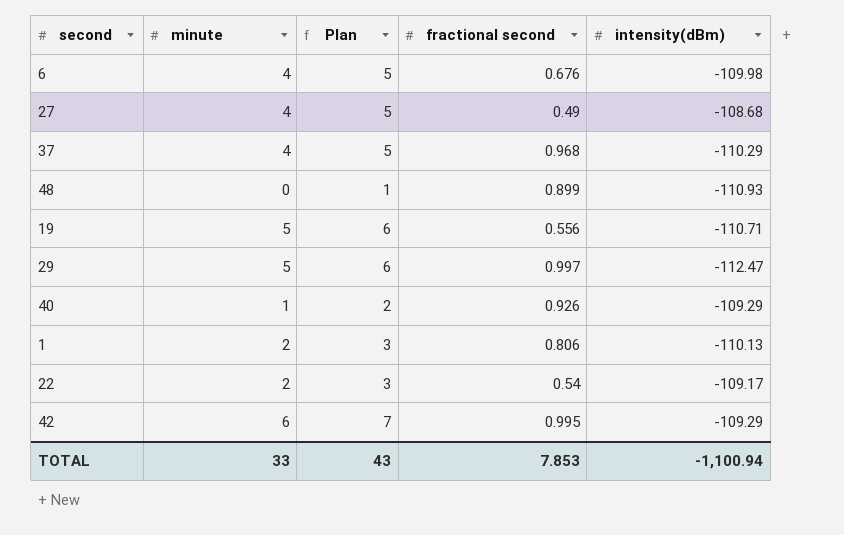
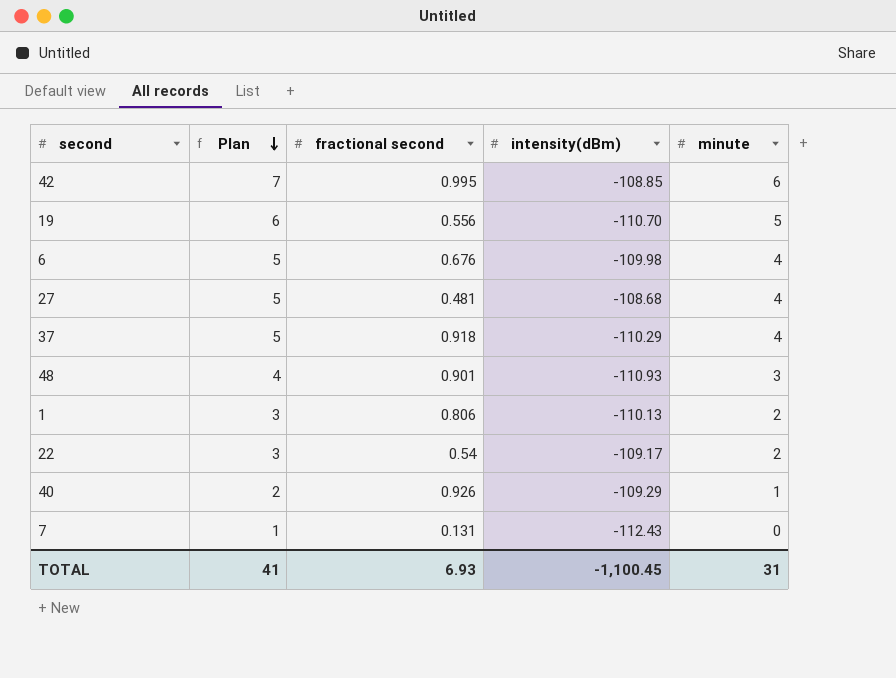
row order: none -> Plan descending
column minute | position: 2 -> 5
row 29: 5 | 6 | 0.997 | -112.47 -> none
42 | intensity(dBm): -109.29 -> -108.85
19 | intensity(dBm): -110.71 -> -110.70
27 | fractional second: 0.49 -> 0.481
37 | fractional second: 0.968 -> 0.918
48 | Plan: 1 -> 4
48 | fractional second: 0.899 -> 0.901
48 | minute: 0 -> 3
row 7: none -> 1 | 0.131 | -112.43 | 0
TOTAL | Plan: 43 -> 41
TOTAL | fractional second: 7.853 -> 6.93
TOTAL | intensity(dBm): -1,100.94 -> -1,100.45
TOTAL | minute: 33 -> 31

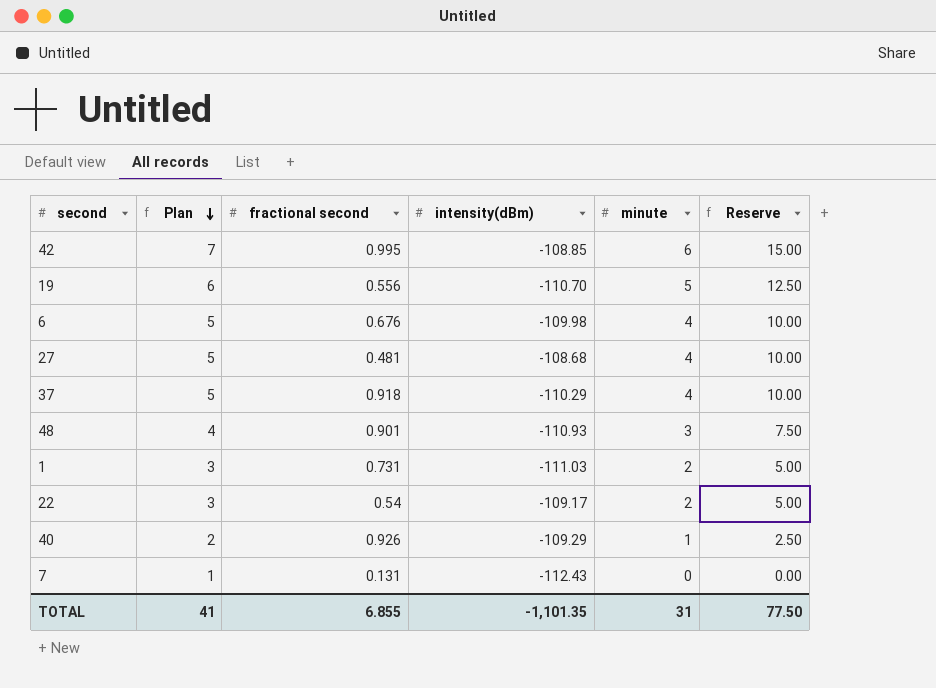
column Reserve | formula: none -> [minute] * 2.5
1 | fractional second: 0.806 -> 0.731
1 | intensity(dBm): -110.13 -> -111.03
TOTAL | fractional second: 6.93 -> 6.855
TOTAL | intensity(dBm): -1,100.45 -> -1,101.35

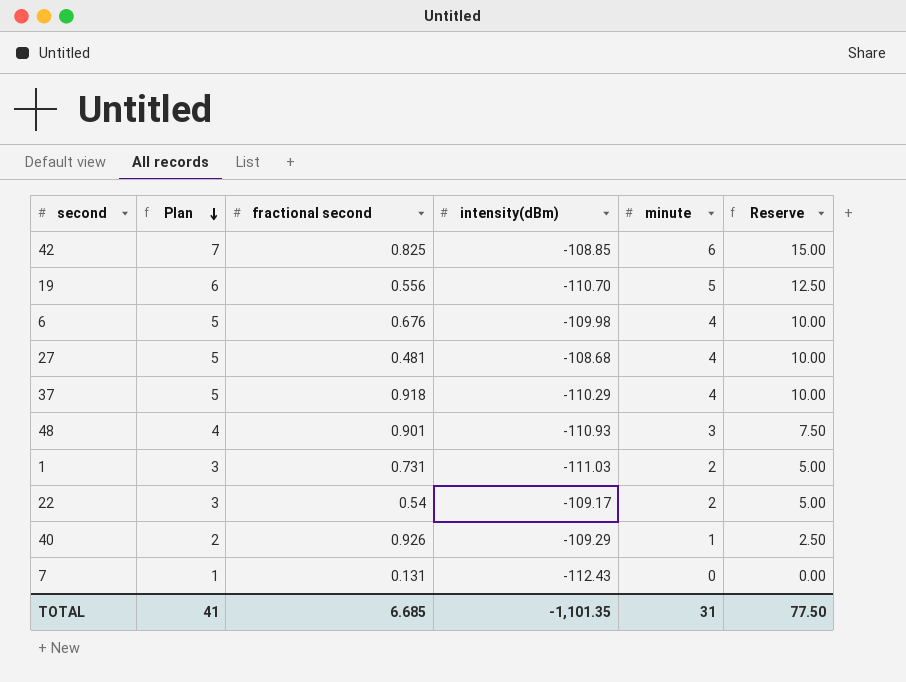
42 | fractional second: 0.995 -> 0.825
TOTAL | fractional second: 6.855 -> 6.685

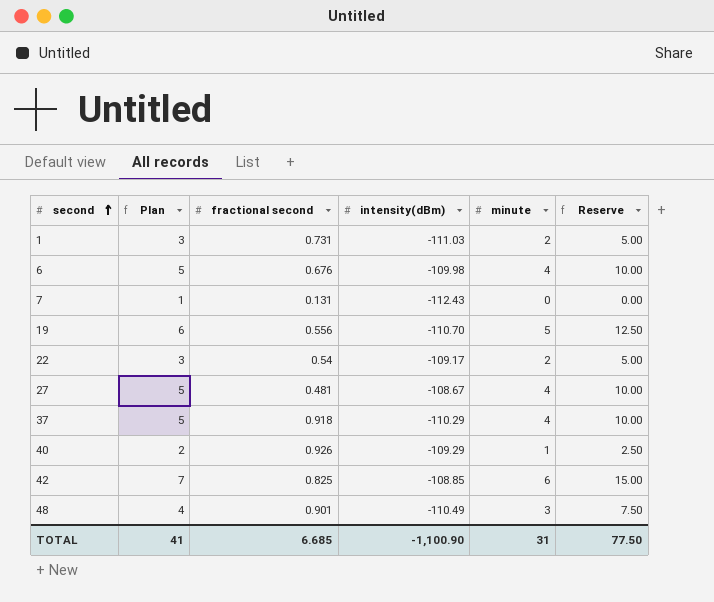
row order: Plan descending -> second ascending
27 | intensity(dBm): -108.68 -> -108.67
48 | intensity(dBm): -110.93 -> -110.49
TOTAL | intensity(dBm): -1,101.35 -> -1,100.90

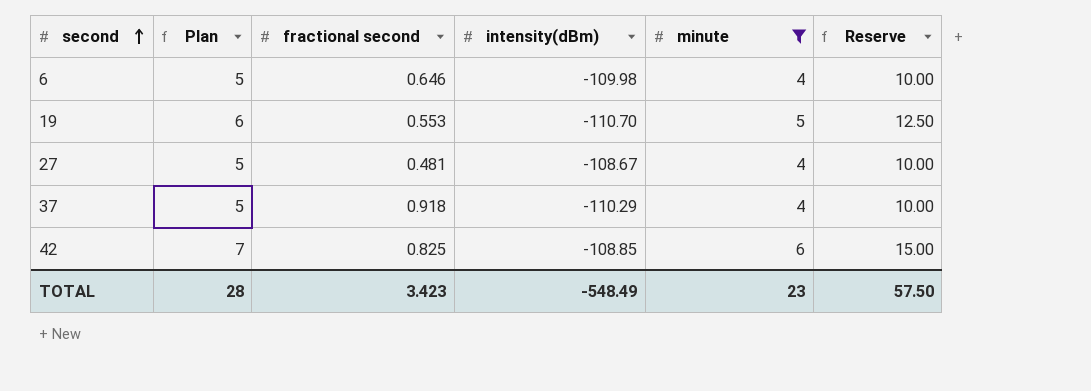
filter: none -> minute >= 4
6 | fractional second: 0.676 -> 0.646
19 | fractional second: 0.556 -> 0.553
TOTAL | Plan: 41 -> 28
TOTAL | fractional second: 6.685 -> 3.423
TOTAL | intensity(dBm): -1,100.90 -> -548.49
TOTAL | minute: 31 -> 23
TOTAL | Reserve: 77.50 -> 57.50

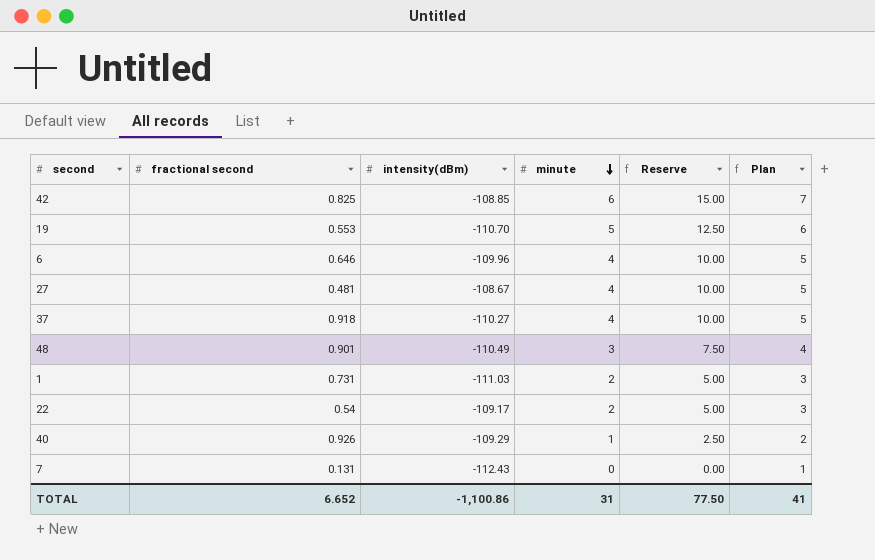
filter: minute >= 4 -> none
row order: second ascending -> minute descending
column Plan | position: 2 -> 6
6 | intensity(dBm): -109.98 -> -109.96
37 | intensity(dBm): -110.29 -> -110.27
TOTAL | fractional second: 3.423 -> 6.652
TOTAL | intensity(dBm): -548.49 -> -1,100.86
TOTAL | minute: 23 -> 31
TOTAL | Reserve: 57.50 -> 77.50
TOTAL | Plan: 28 -> 41

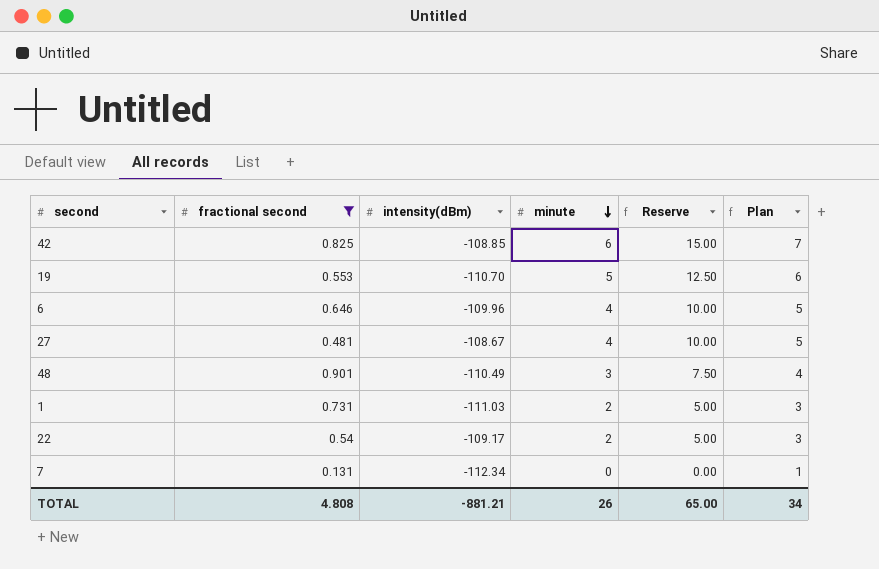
filter: none -> fractional second <= 0.901
7 | intensity(dBm): -112.43 -> -112.34
TOTAL | fractional second: 6.652 -> 4.808
TOTAL | intensity(dBm): -1,100.86 -> -881.21
TOTAL | minute: 31 -> 26
TOTAL | Reserve: 77.50 -> 65.00
TOTAL | Plan: 41 -> 34

